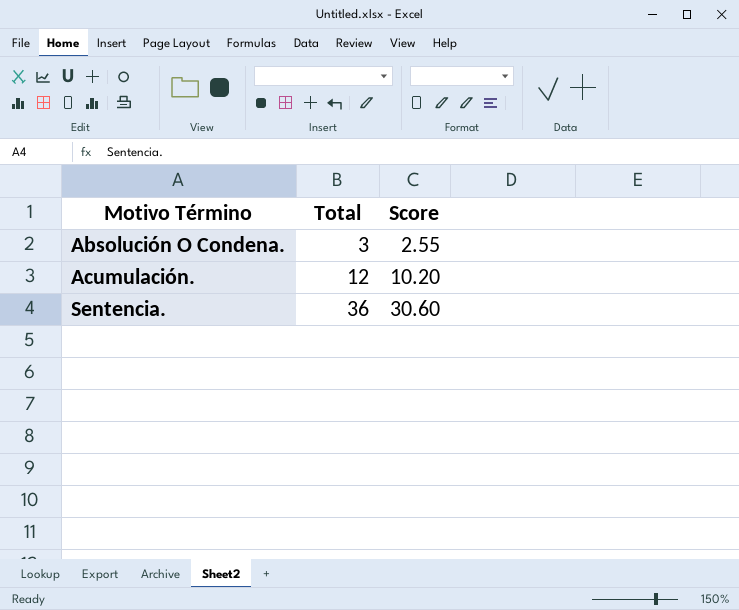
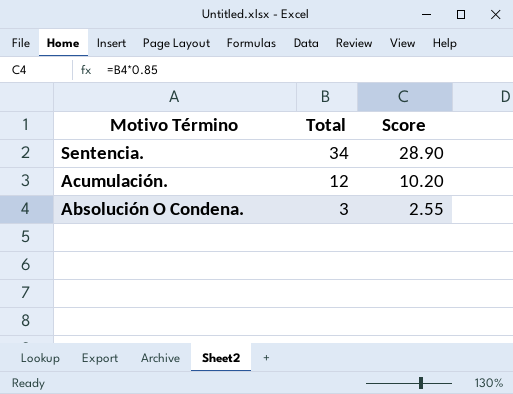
row order: Motivo Término ascending -> Motivo Término descending
Sentencia. | Total: 36 -> 34
Sentencia. | Score: 30.60 -> 28.90

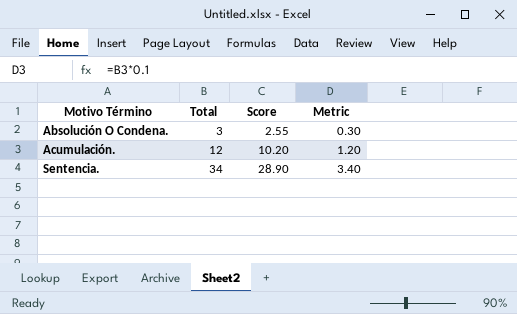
row order: Motivo Término descending -> Motivo Término ascending
column Metric | formula: none -> [Total] * 0.1

